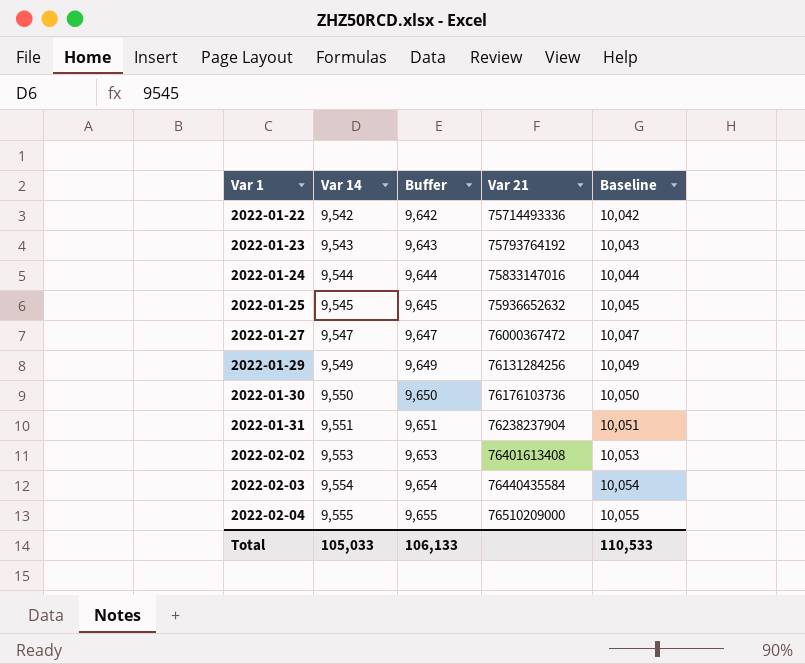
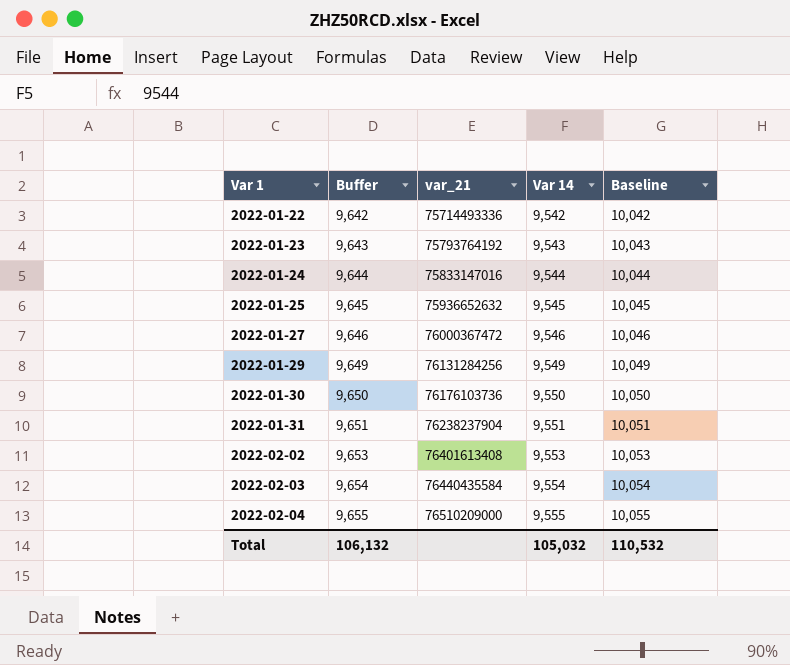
column name: Var 21 -> var_21
column Var 14 | position: 2 -> 4
2022-01-27 | Buffer: 9,647 -> 9,646
2022-01-27 | Var 14: 9,547 -> 9,546
2022-01-27 | Baseline: 10,047 -> 10,046
Total | Buffer: 106,133 -> 106,132
Total | Var 14: 105,033 -> 105,032
Total | Baseline: 110,533 -> 110,532

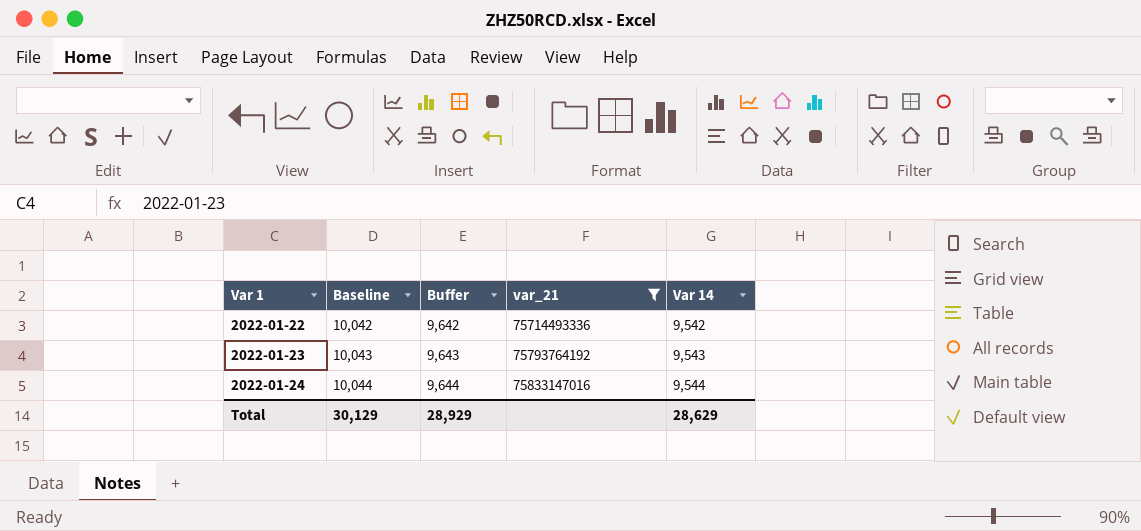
filter: none -> var_21 <= 75833147016
column Baseline | position: 5 -> 2
Total | Baseline: 110,532 -> 30,129
Total | Buffer: 106,132 -> 28,929
Total | Var 14: 105,032 -> 28,629

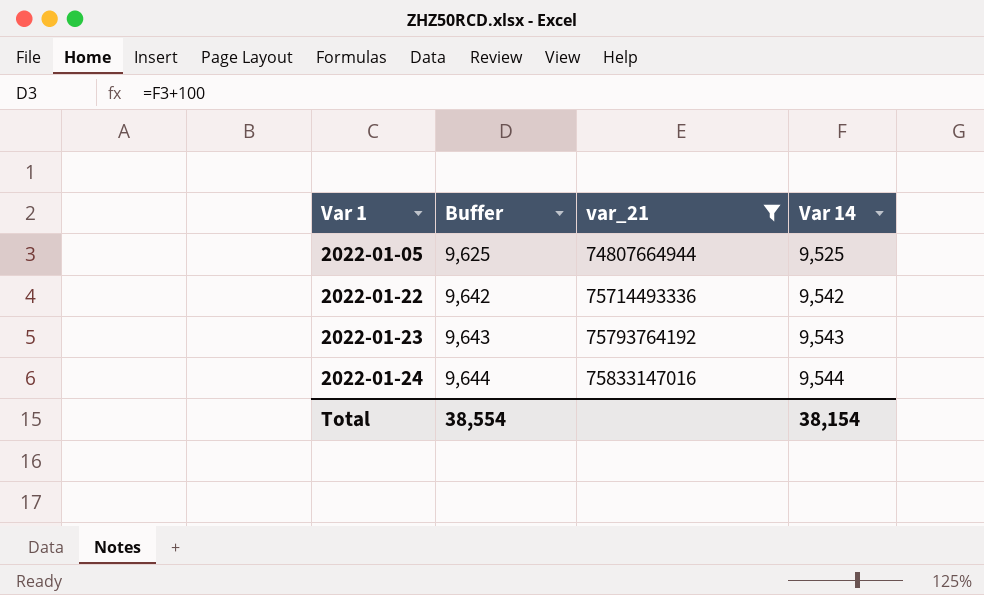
column Baseline | formula: [Var 14] + 500 -> none
row 2022-01-05: none -> 9,625 | 74807664944 | 9,525
Total | Buffer: 28,929 -> 38,554
Total | Var 14: 28,629 -> 38,154

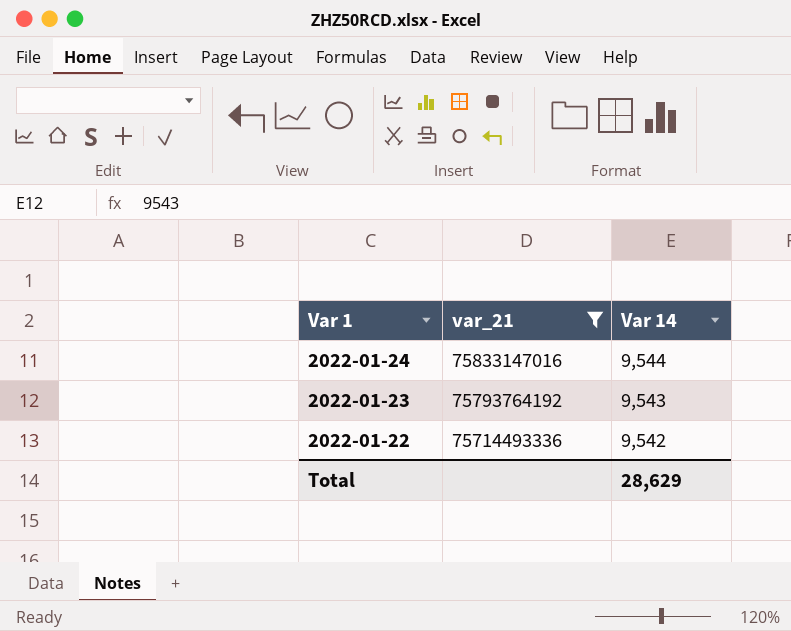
row order: Var 1 ascending -> Var 1 descending
column Buffer | formula: [Var 14] + 100 -> none
row 2022-01-05: 9,625 | 74807664944 | 9,525 -> none
Total | Var 14: 38,154 -> 28,629

